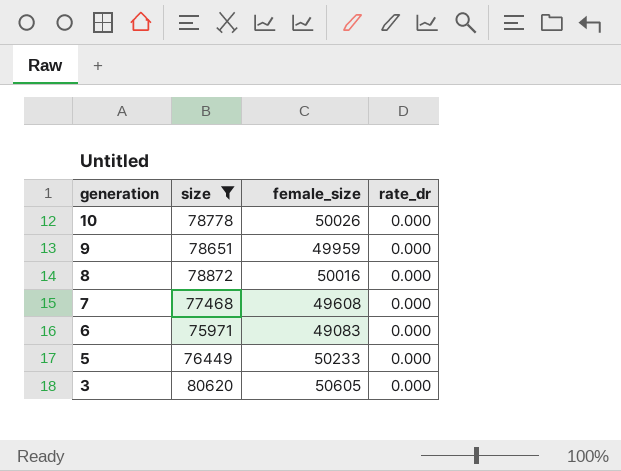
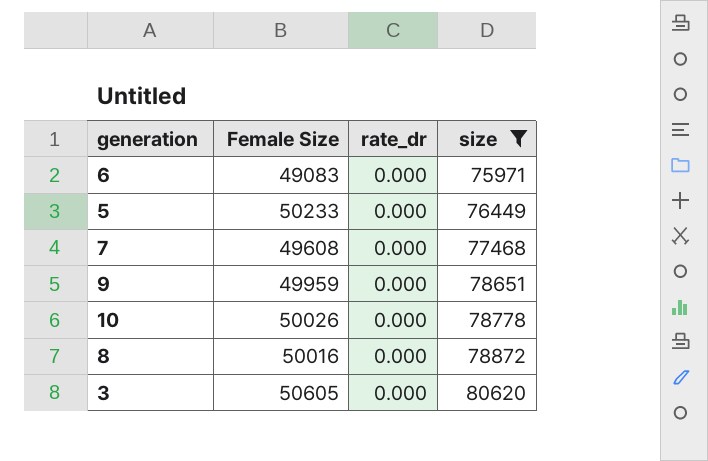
row order: generation descending -> size ascending
column name: female_size -> Female Size
column size | position: 2 -> 4

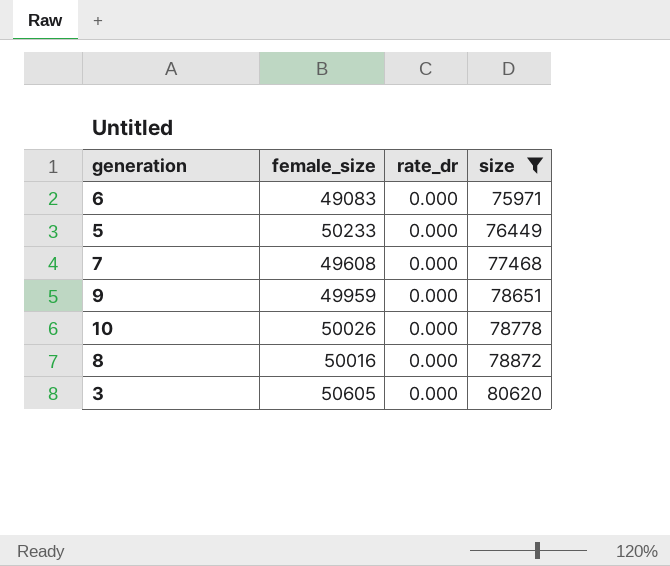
column name: Female Size -> female_size

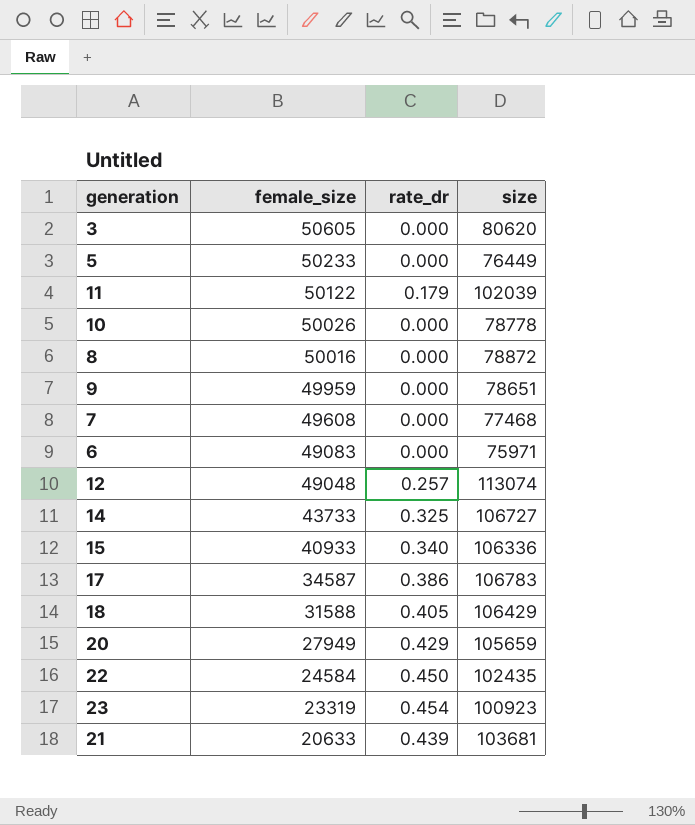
filter: size <= 80620 -> none
row order: size ascending -> female_size descending

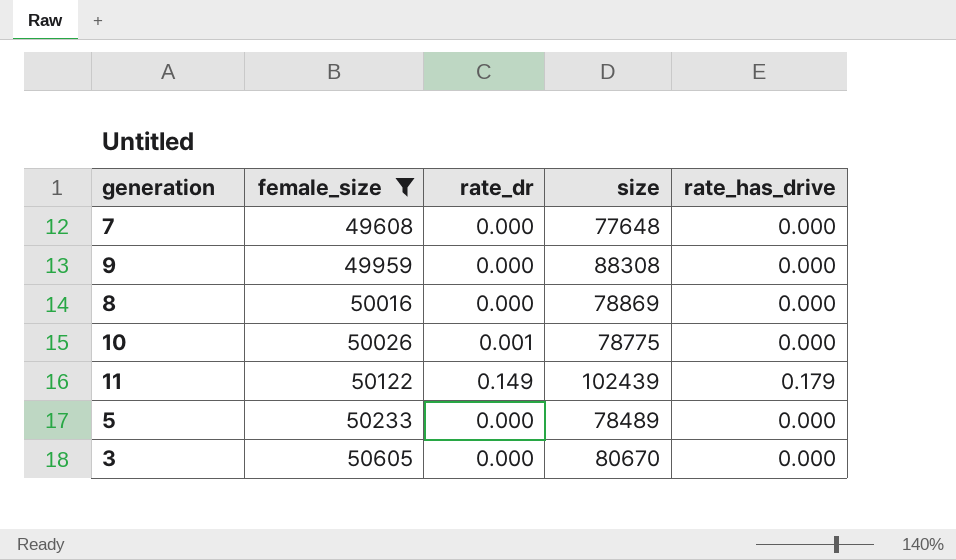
filter: none -> female_size >= 49608
row order: female_size descending -> female_size ascending
column rate_has_drive | position: none -> 5
7 | size: 77468 -> 77648
9 | size: 78651 -> 88308
8 | size: 78872 -> 78869
10 | rate_dr: 0.000 -> 0.001
10 | size: 78778 -> 78775
11 | rate_dr: 0.179 -> 0.149
11 | size: 102039 -> 102439
5 | size: 76449 -> 78489
3 | size: 80620 -> 80670

